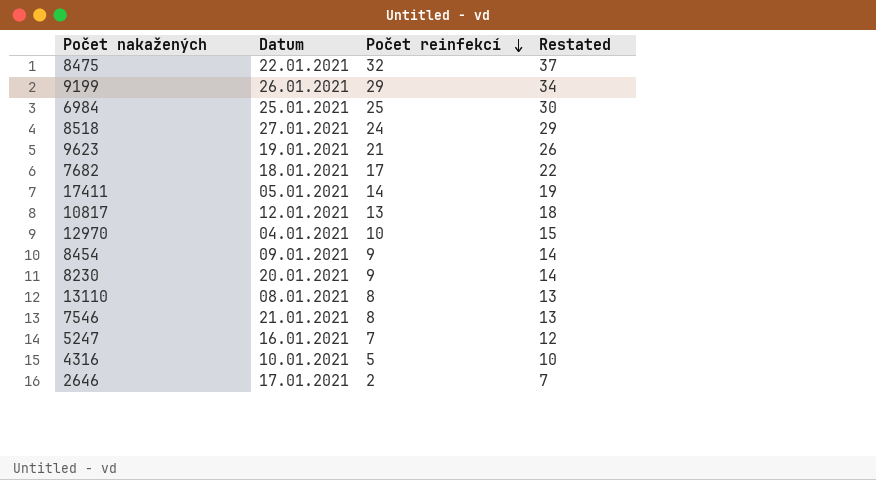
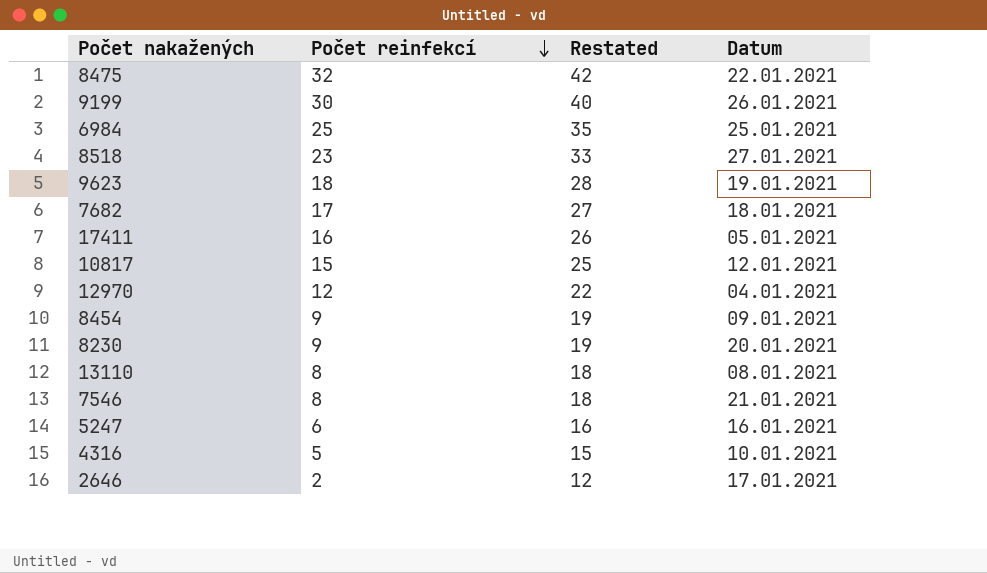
column Restated | formula: [Počet reinfekcí] + 5 -> [Počet reinfekcí] + 10
column Datum | position: 2 -> 4
9199 | Počet reinfekcí: 29 -> 30
8518 | Počet reinfekcí: 24 -> 23
9623 | Počet reinfekcí: 21 -> 18
17411 | Počet reinfekcí: 14 -> 16
10817 | Počet reinfekcí: 13 -> 15
12970 | Počet reinfekcí: 10 -> 12
5247 | Počet reinfekcí: 7 -> 6

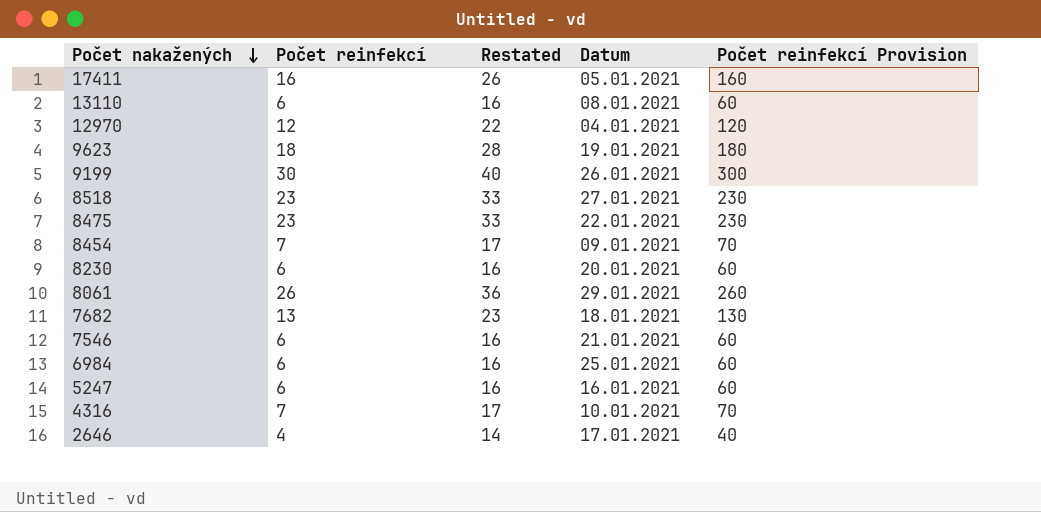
row order: Počet reinfekcí descending -> Počet nakažených descending
column Počet reinfekcí Provision | formula: none -> [Počet reinfekcí] * 10
row 10817: 15 | 25 | 12.01.2021 -> none
13110 | Počet reinfekcí: 8 -> 6
13110 | Restated: 18 -> 16
8475 | Počet reinfekcí: 32 -> 23
8475 | Restated: 42 -> 33
8454 | Počet reinfekcí: 9 -> 7
8454 | Restated: 19 -> 17
8230 | Počet reinfekcí: 9 -> 6
8230 | Restated: 19 -> 16
row 8061: none -> 26 | 36 | 29.01.2021 | 260
7682 | Počet reinfekcí: 17 -> 13
7682 | Restated: 27 -> 23
7546 | Počet reinfekcí: 8 -> 6
7546 | Restated: 18 -> 16
6984 | Počet reinfekcí: 25 -> 6
6984 | Restated: 35 -> 16
4316 | Počet reinfekcí: 5 -> 7
4316 | Restated: 15 -> 17
2646 | Počet reinfekcí: 2 -> 4
2646 | Restated: 12 -> 14

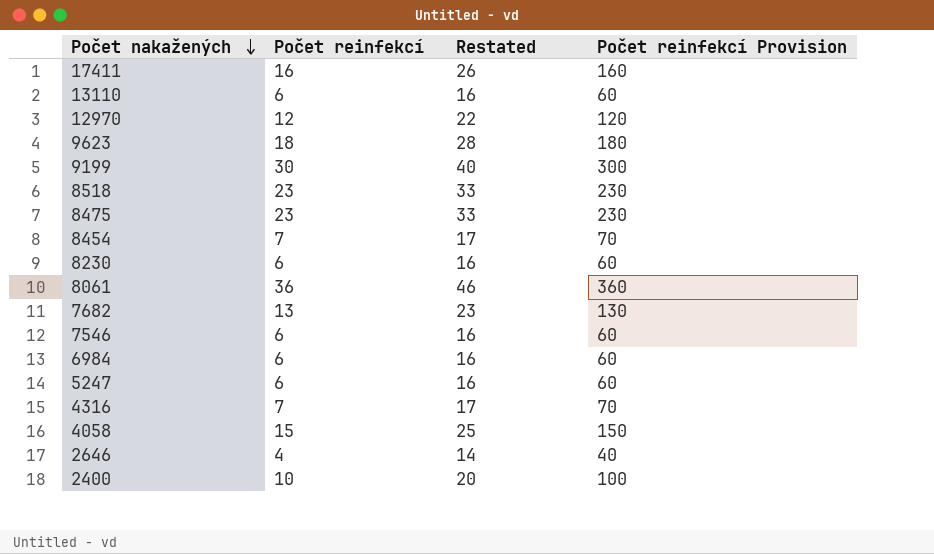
column Datum | position: 4 -> none
8061 | Počet reinfekcí: 26 -> 36
8061 | Restated: 36 -> 46
8061 | Počet reinfekcí Provision: 260 -> 360
row 4058: none -> 15 | 25 | 150
row 2400: none -> 10 | 20 | 100

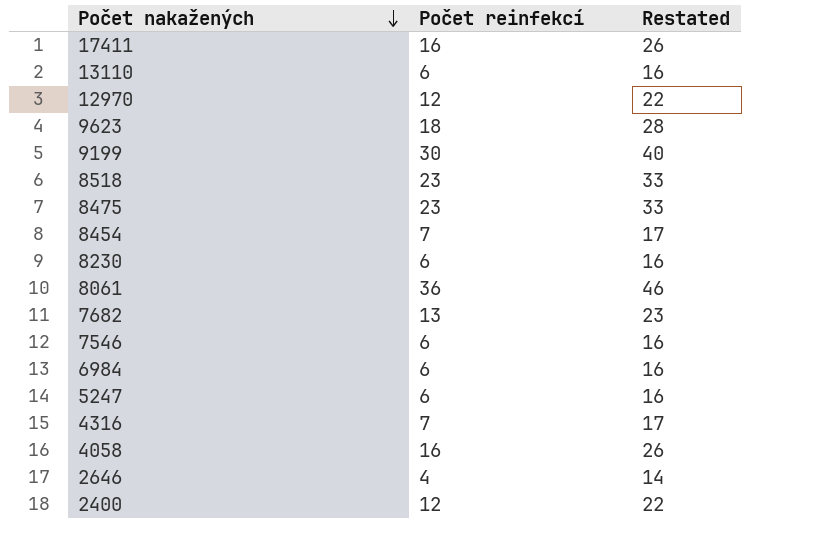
column Počet reinfekcí Provision | formula: [Počet reinfekcí] * 10 -> none
4058 | Počet reinfekcí: 15 -> 16
4058 | Restated: 25 -> 26
2400 | Počet reinfekcí: 10 -> 12
2400 | Restated: 20 -> 22

